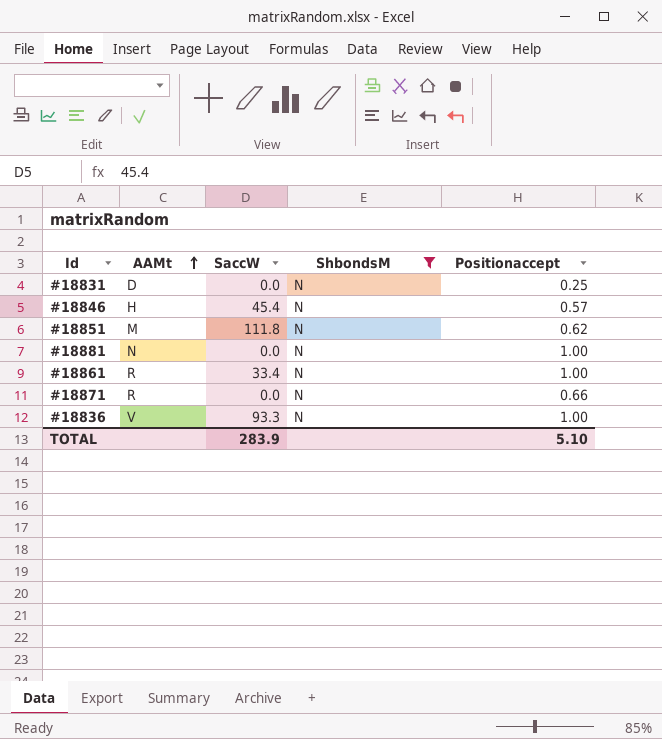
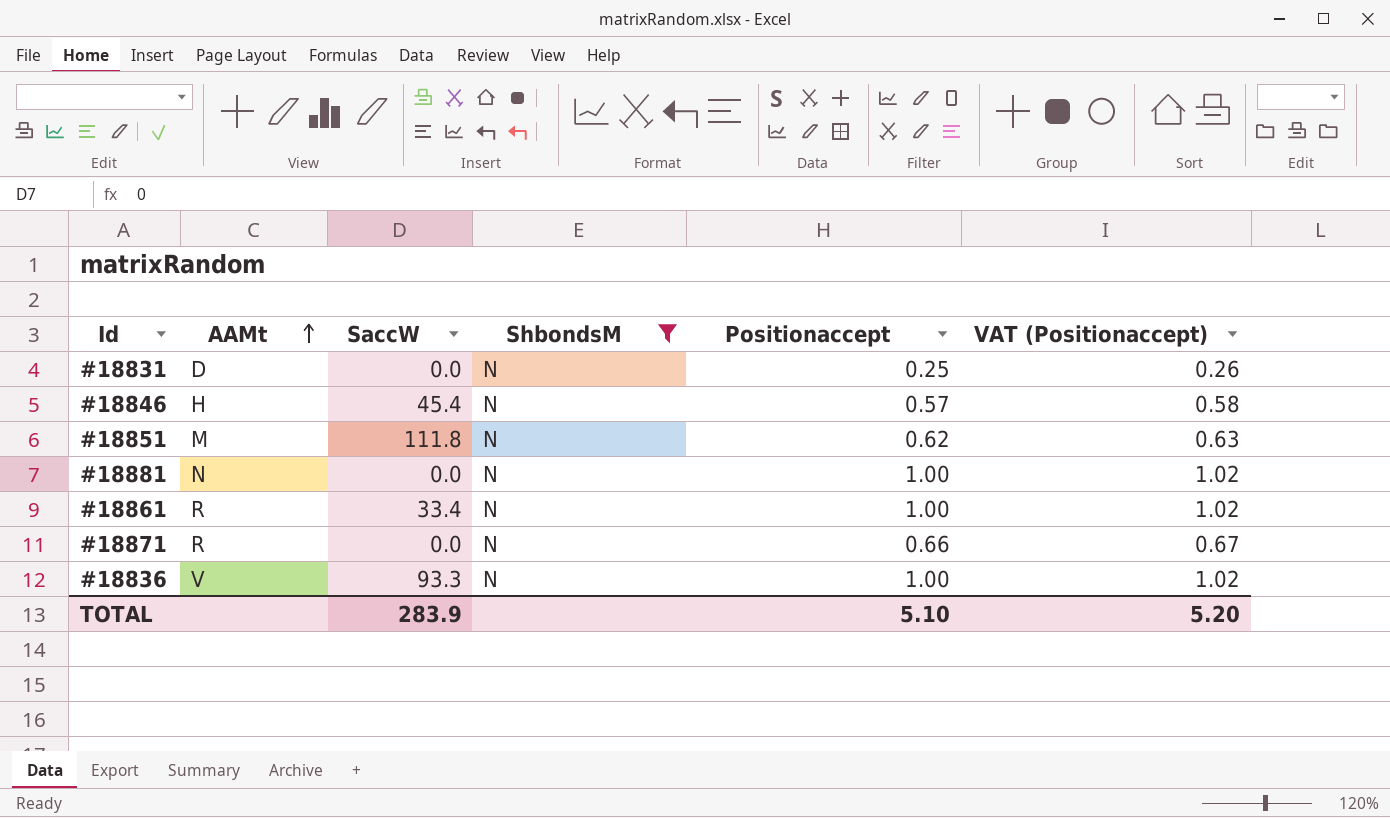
column VAT (Positionaccept) | formula: none -> [Positionaccept] * 1.02

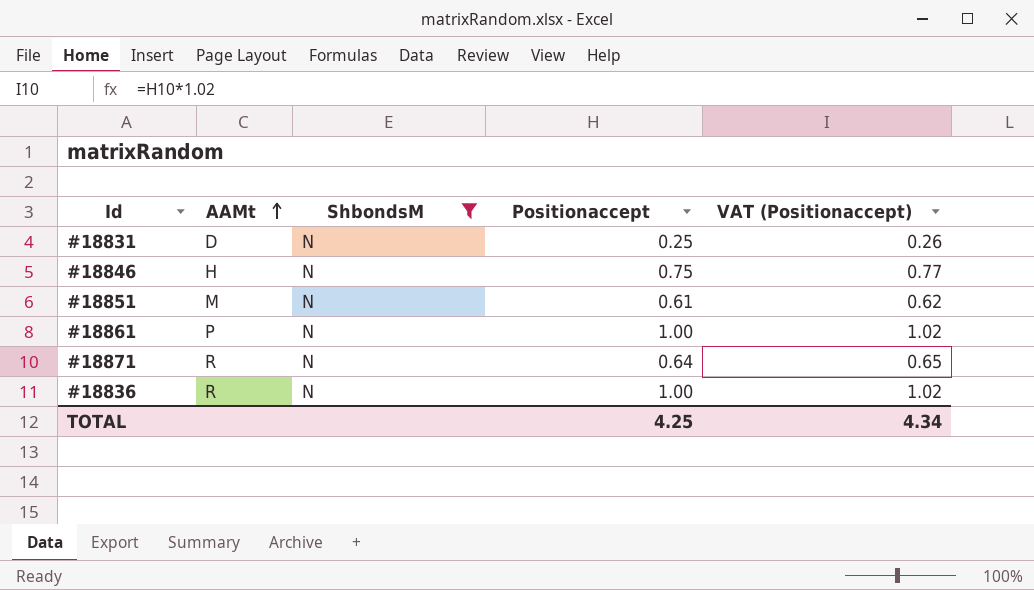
column SaccW | position: 3 -> none
row #18881: N | 0.0 | N | 1.00 | 1.02 -> none
#18846 | Positionaccept: 0.57 -> 0.75
#18846 | VAT (Positionaccept): 0.58 -> 0.77
#18851 | Positionaccept: 0.62 -> 0.61
#18851 | VAT (Positionaccept): 0.63 -> 0.62
#18861 | AAMt: R -> P
#18871 | Positionaccept: 0.66 -> 0.64
#18871 | VAT (Positionaccept): 0.67 -> 0.65
#18836 | AAMt: V -> R
TOTAL | Positionaccept: 5.10 -> 4.25
TOTAL | VAT (Positionaccept): 5.20 -> 4.34

